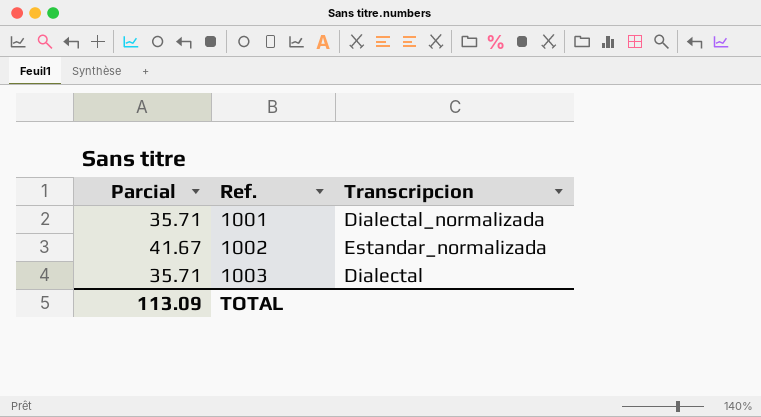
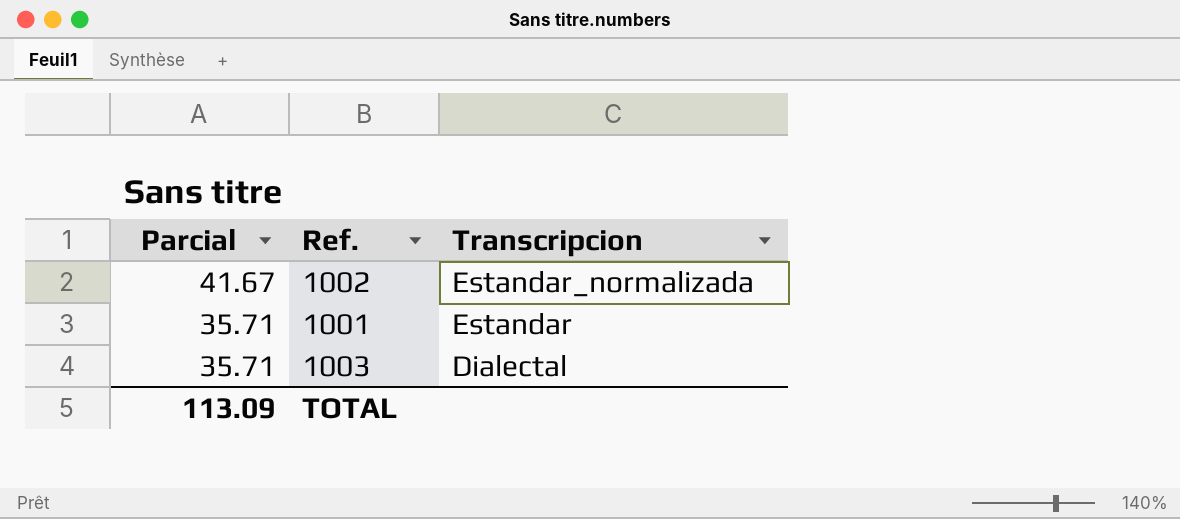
row order: Ref. ascending -> Parcial descending
1001 | Transcripcion: Dialectal_normalizada -> Estandar

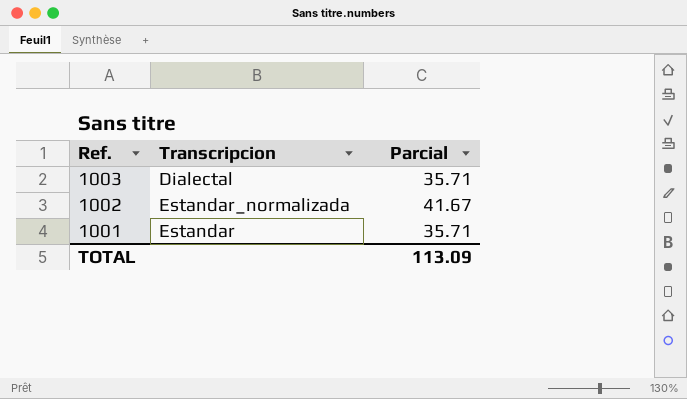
row order: Parcial descending -> Ref. descending
column Parcial | position: 1 -> 3

